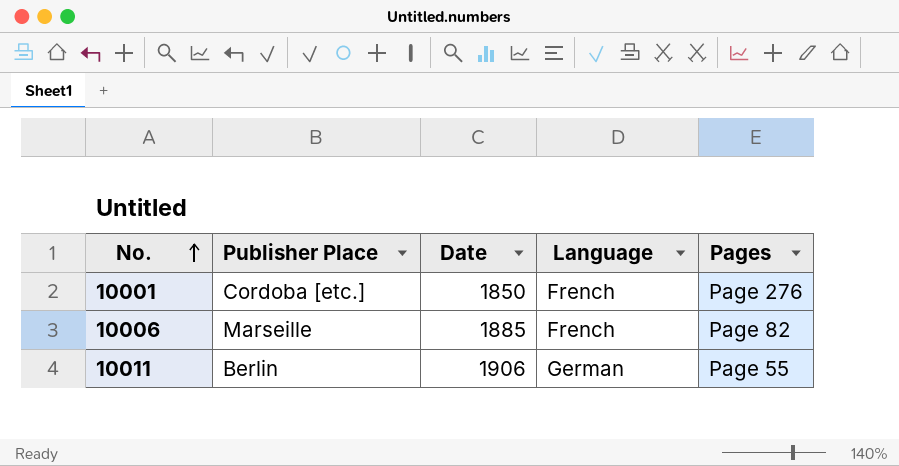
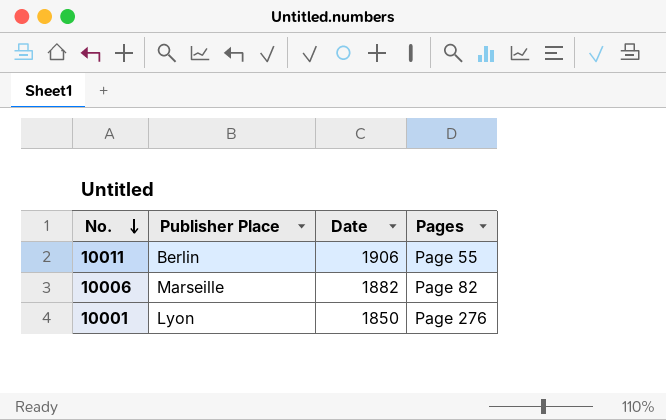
row order: No. ascending -> No. descending
column Language | position: 4 -> none
10006 | Date: 1885 -> 1882
10001 | Publisher Place: Cordoba [etc.] -> Lyon

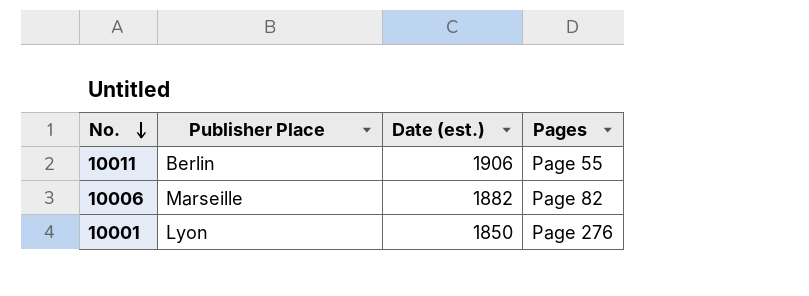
column name: Date -> Date (est.)

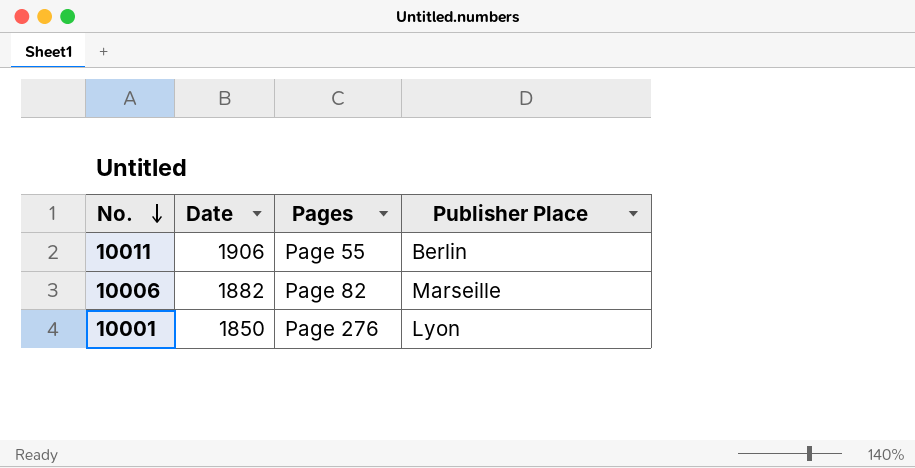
column name: Date (est.) -> Date
column Publisher Place | position: 2 -> 4

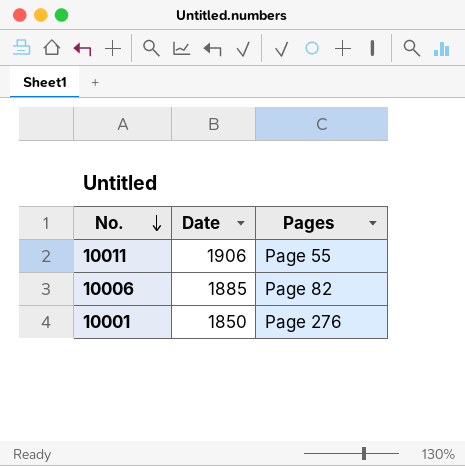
column Publisher Place | position: 4 -> none
10006 | Date: 1882 -> 1885

